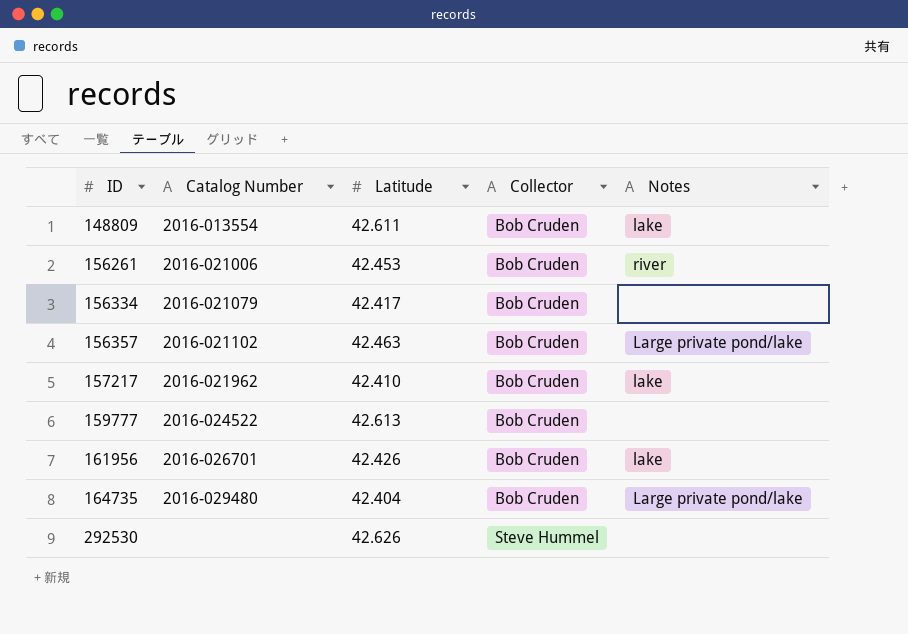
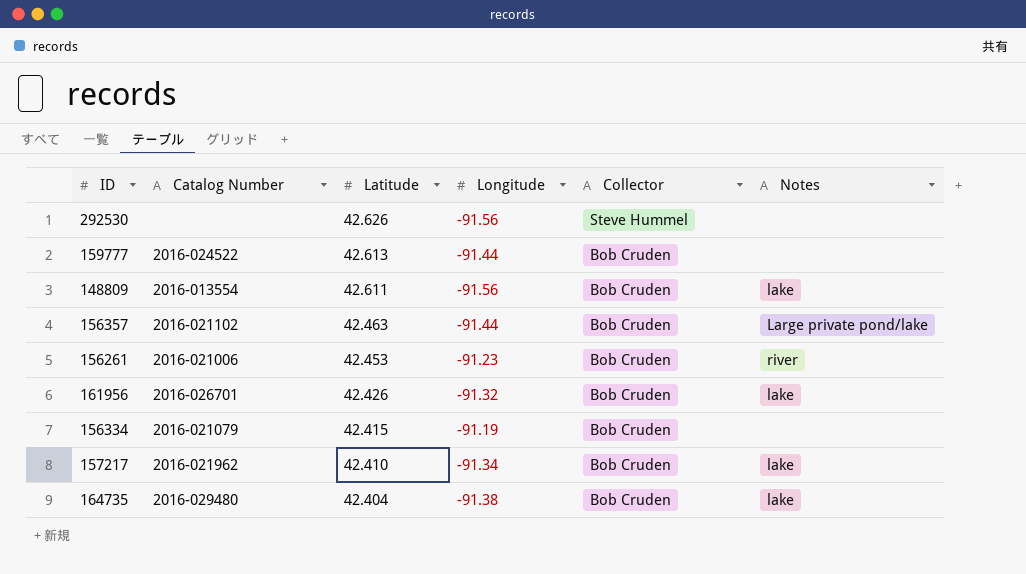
row order: ID ascending -> Latitude descending
column Longitude | position: none -> 4
156334 | Latitude: 42.417 -> 42.415
164735 | Notes: Large private pond/lake -> lake

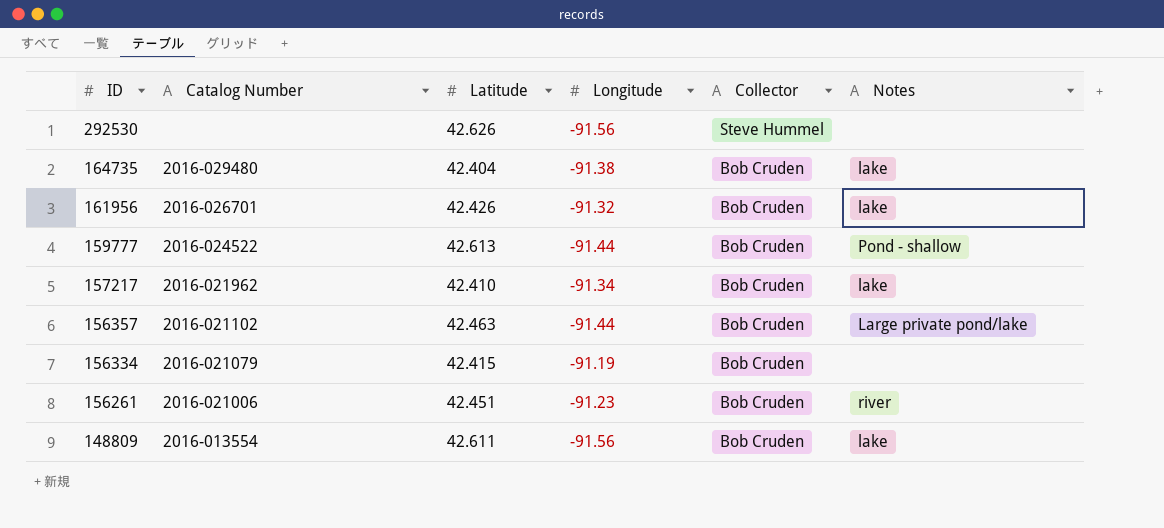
row order: Latitude descending -> ID descending
159777 | Notes: none -> Pond - shallow
156261 | Latitude: 42.453 -> 42.451

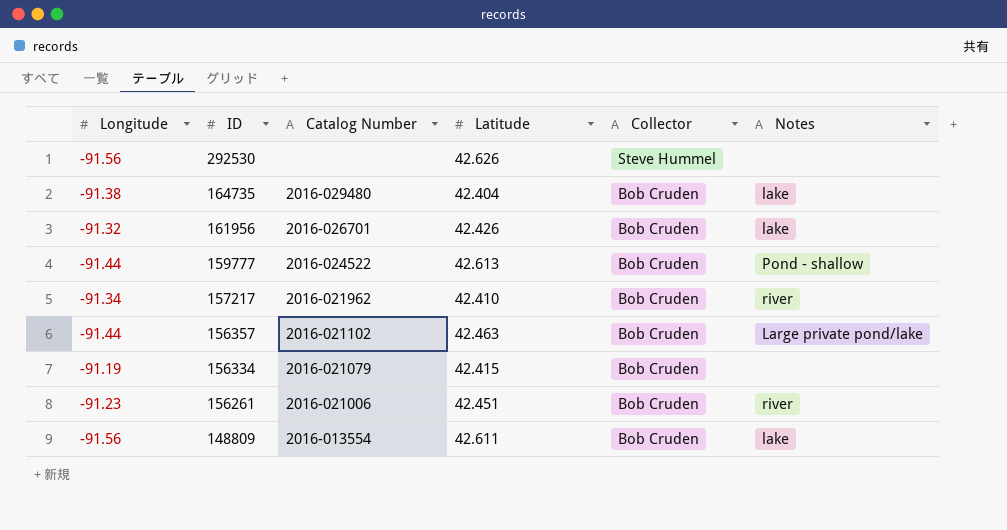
column Longitude | position: 4 -> 1
157217 | Notes: lake -> river

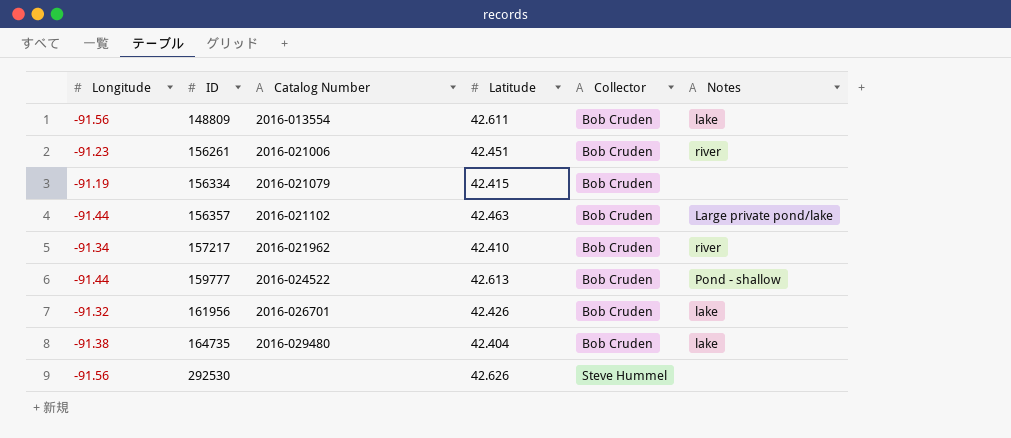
row order: ID descending -> ID ascending

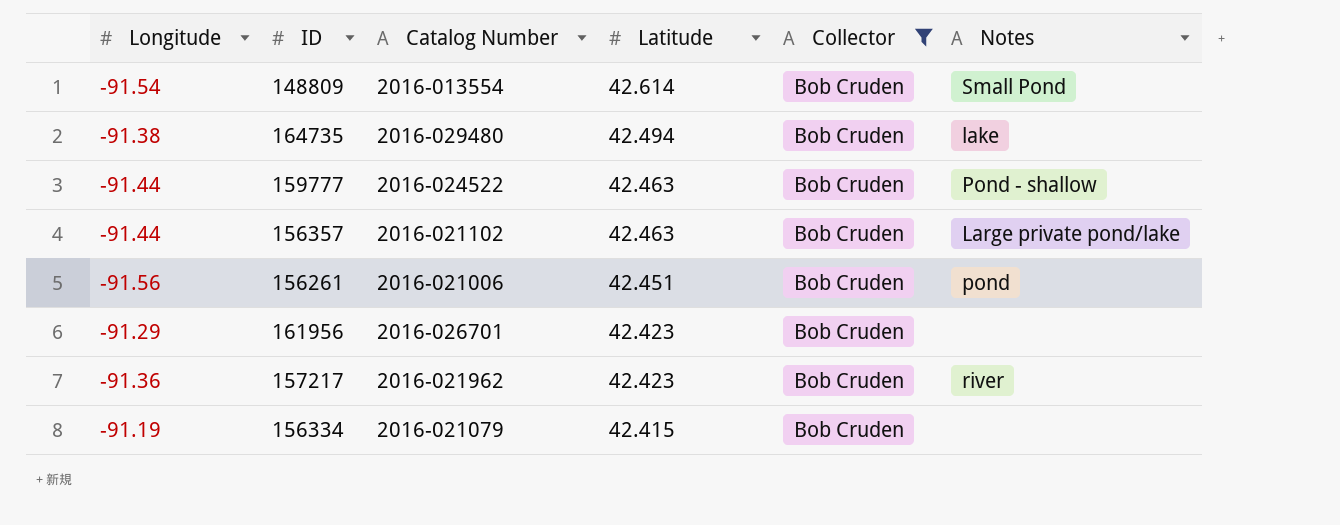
filter: none -> Collector = Bob Cruden
row order: ID ascending -> Latitude descending
148809 | Longitude: -91.56 -> -91.54
148809 | Latitude: 42.611 -> 42.614
148809 | Notes: lake -> Small Pond
164735 | Latitude: 42.404 -> 42.494
159777 | Latitude: 42.613 -> 42.463
156261 | Longitude: -91.23 -> -91.56
156261 | Notes: river -> pond
161956 | Longitude: -91.32 -> -91.29
161956 | Latitude: 42.426 -> 42.423
161956 | Notes: lake -> none
157217 | Longitude: -91.34 -> -91.36
157217 | Latitude: 42.410 -> 42.423

